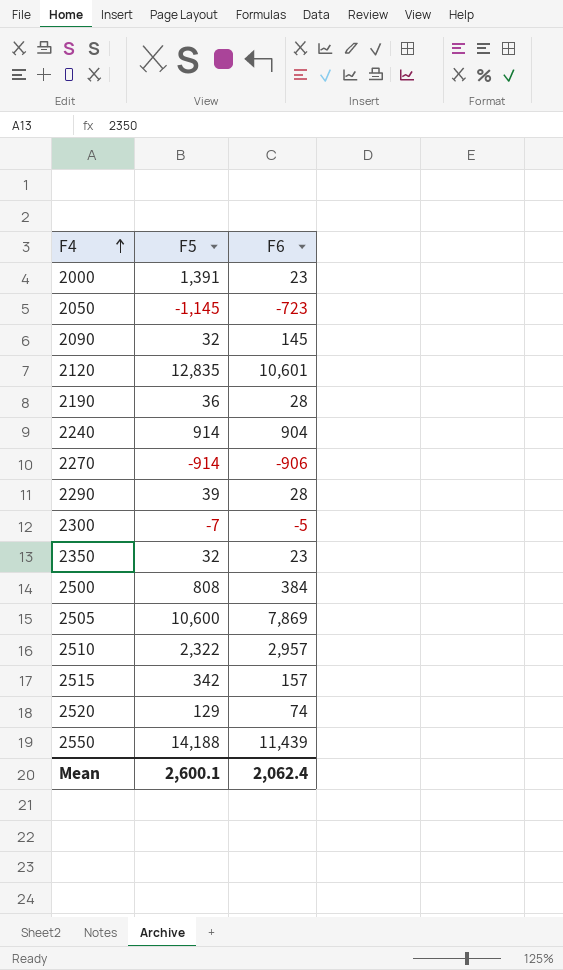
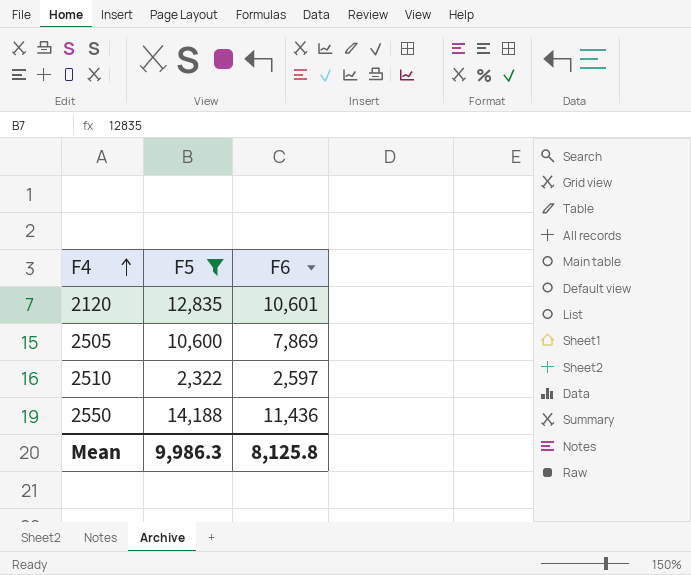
filter: none -> F5 >= 2,322
2510 | F6: 2,957 -> 2,597
2550 | F6: 11,439 -> 11,436
Mean | F5: 2,600.1 -> 9,986.3
Mean | F6: 2,062.4 -> 8,125.8

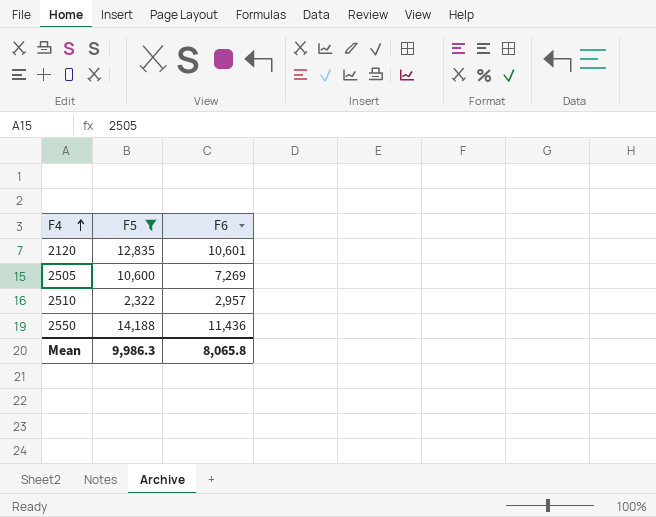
2505 | F6: 7,869 -> 7,269
2510 | F6: 2,597 -> 2,957
Mean | F6: 8,125.8 -> 8,065.8

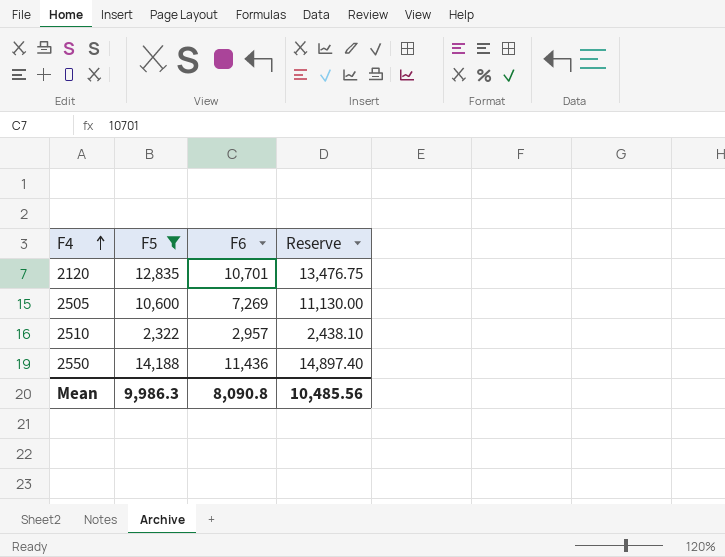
column Reserve | formula: none -> [F5] * 1.05
2120 | F6: 10,601 -> 10,701
Mean | F6: 8,065.8 -> 8,090.8

